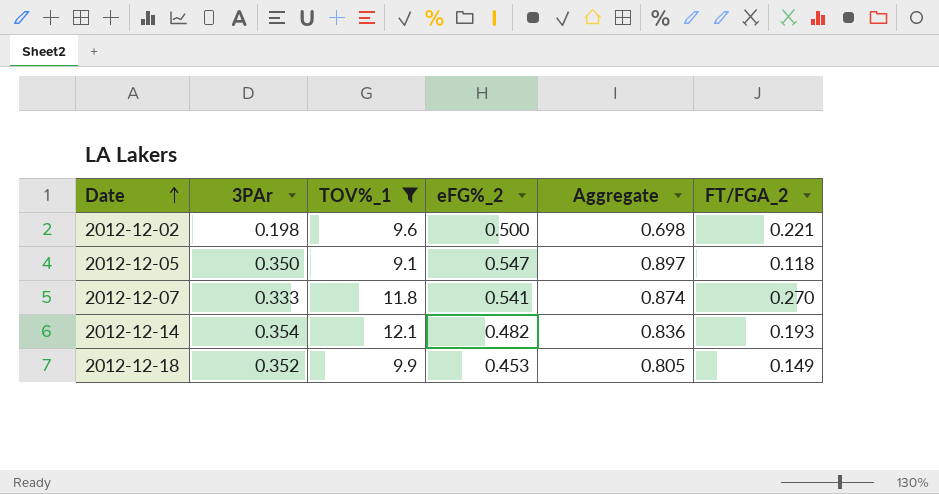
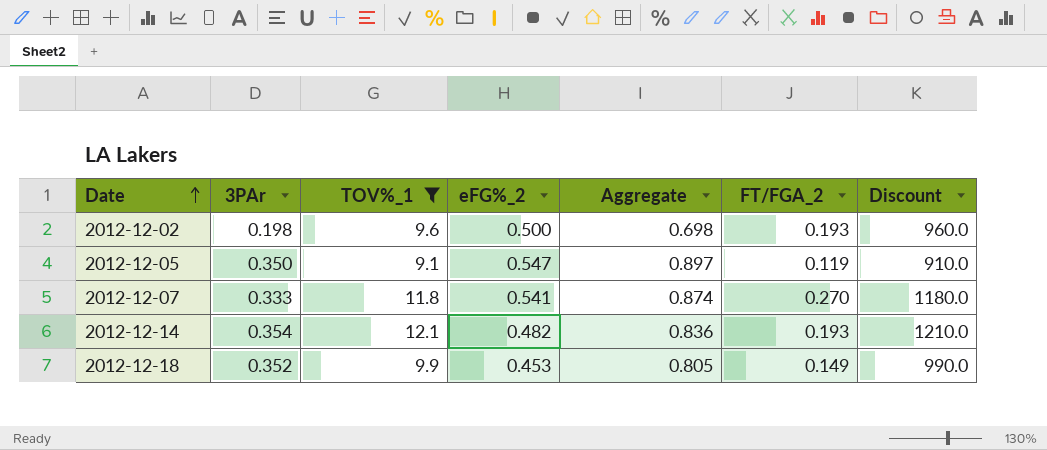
column Discount | formula: none -> [TOV%_1] * 100
2012-12-02 | FT/FGA_2: 0.221 -> 0.193
2012-12-05 | FT/FGA_2: 0.118 -> 0.119

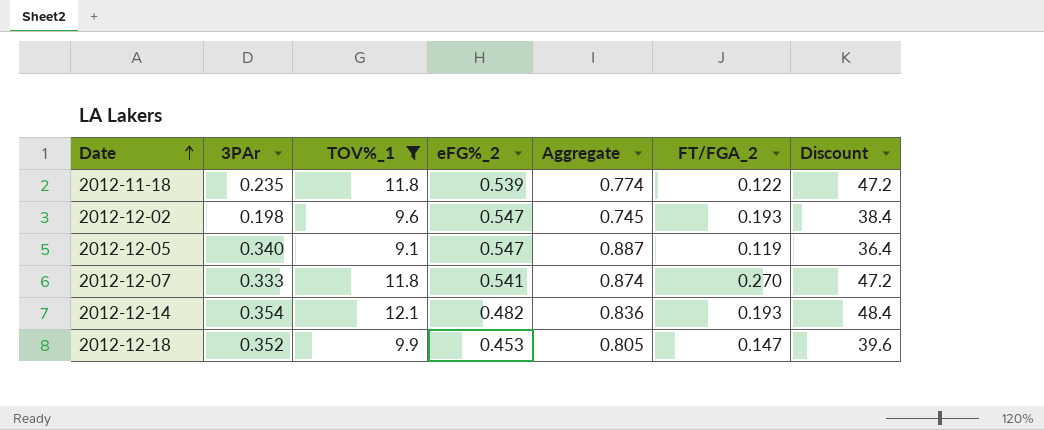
column Discount | formula: [TOV%_1] * 100 -> [TOV%_1] * 4
row 2012-11-18: none -> 0.235 | 11.8 | 0.539 | 0.774 | 0.122 | 47.2
2012-12-02 | eFG%_2: 0.500 -> 0.547
2012-12-02 | Aggregate: 0.698 -> 0.745
2012-12-05 | 3PAr: 0.350 -> 0.340
2012-12-05 | Aggregate: 0.897 -> 0.887
2012-12-18 | FT/FGA_2: 0.149 -> 0.147

